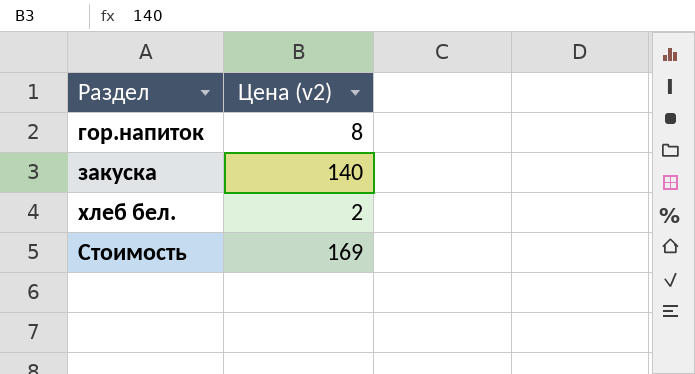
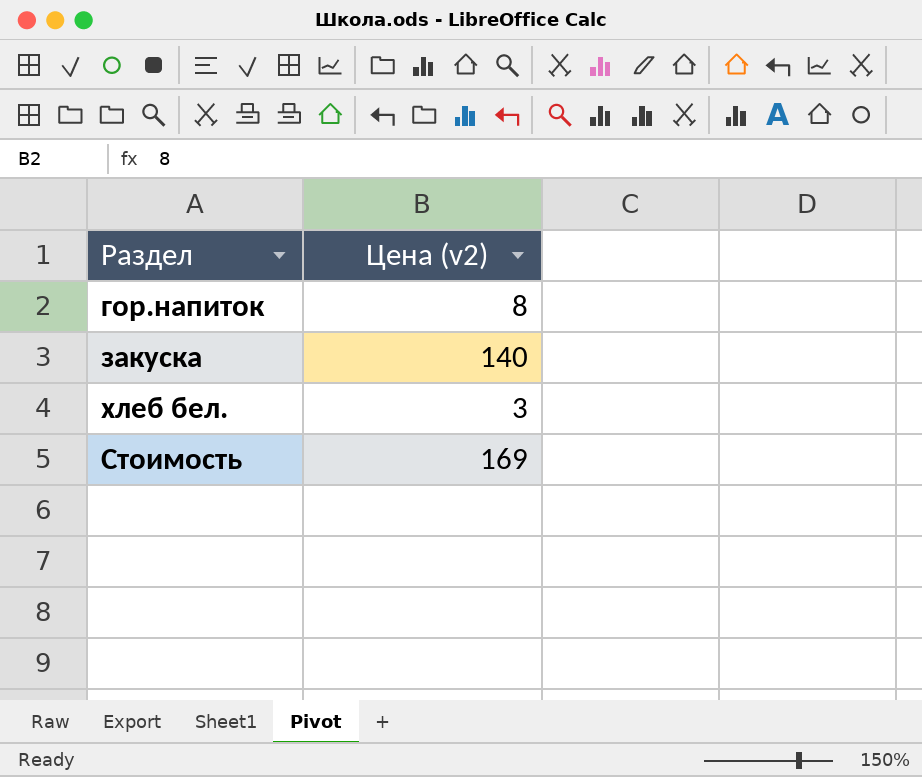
хлеб бел. | Цена (v2): 2 -> 3

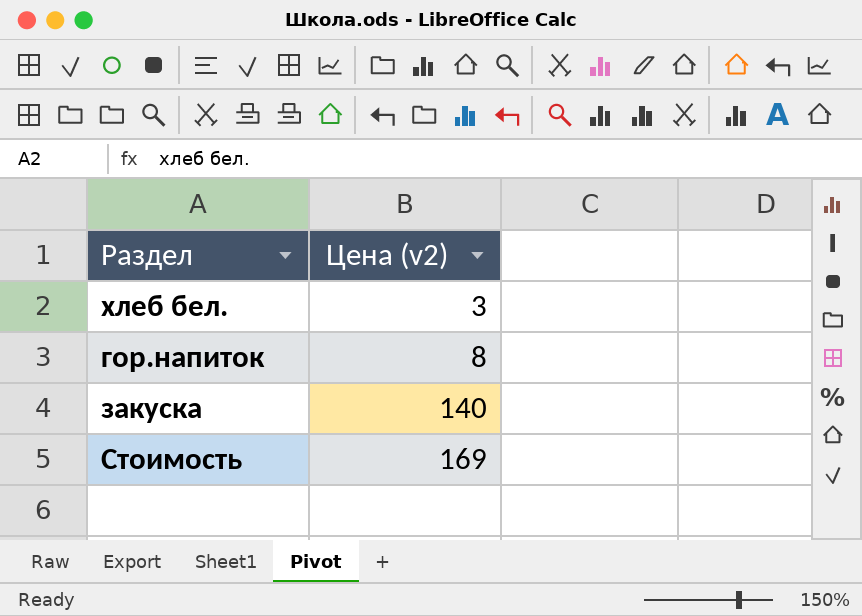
row order: none -> Цена (v2) ascending

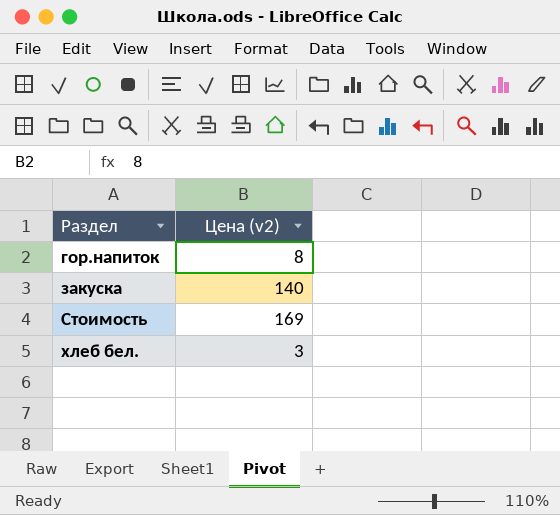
row order: Цена (v2) ascending -> Раздел ascending

